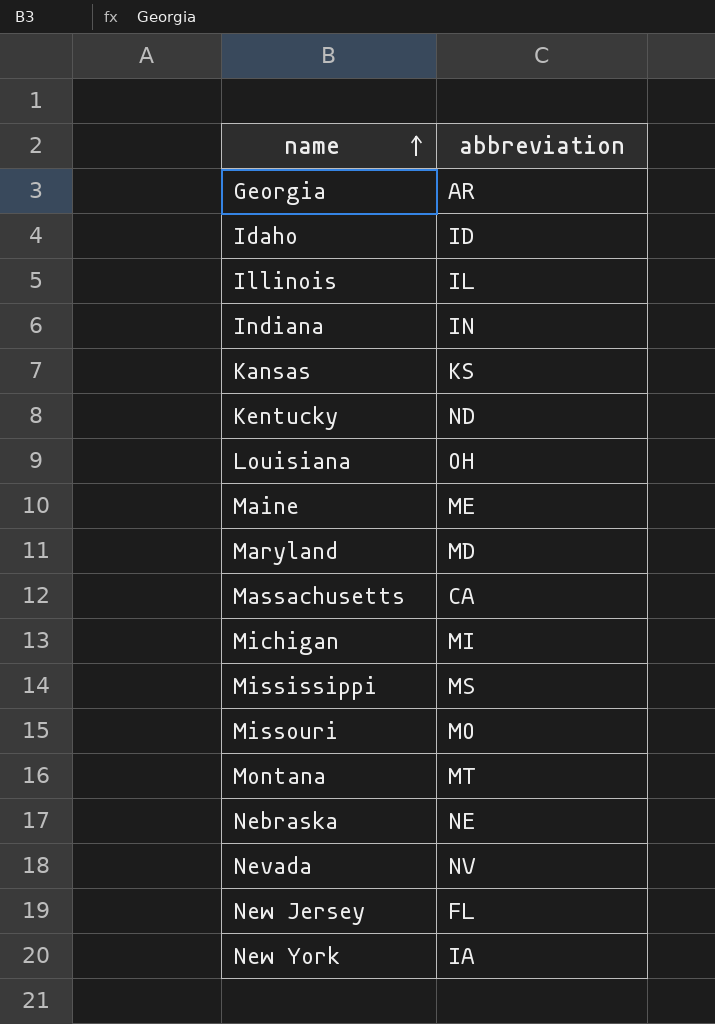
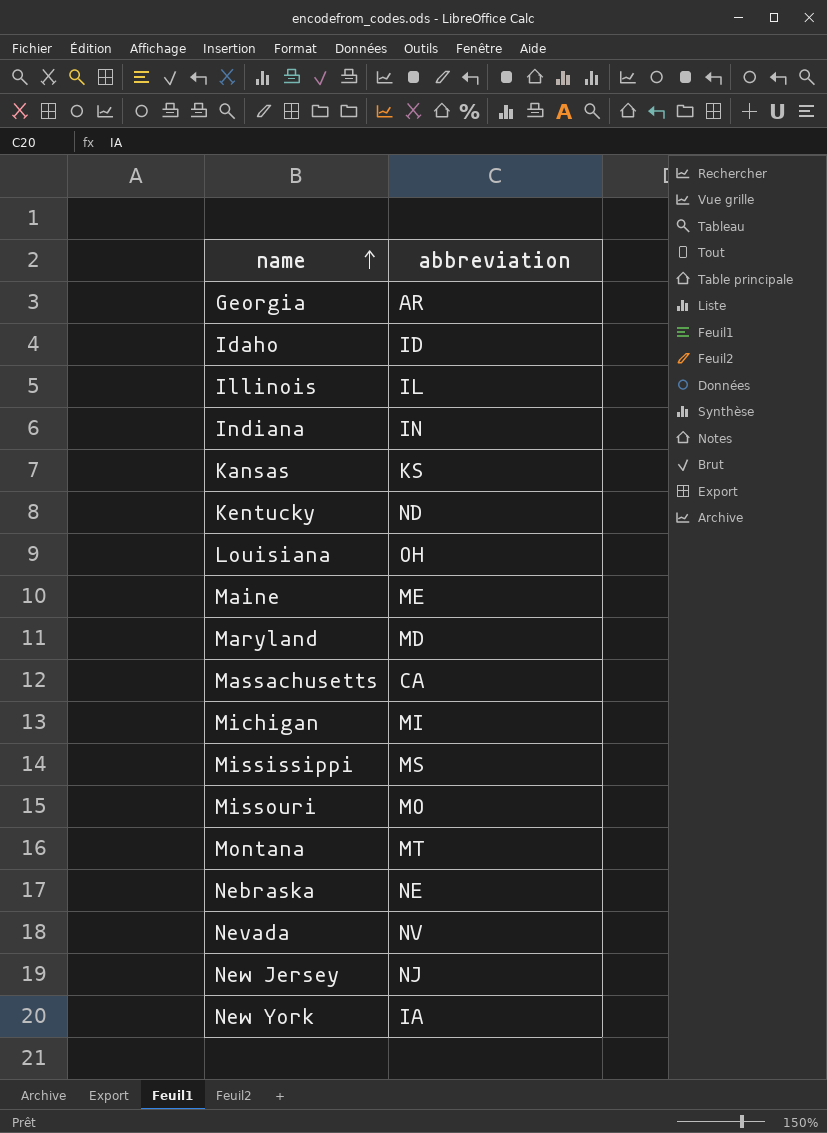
New Jersey | abbreviation: FL -> NJ

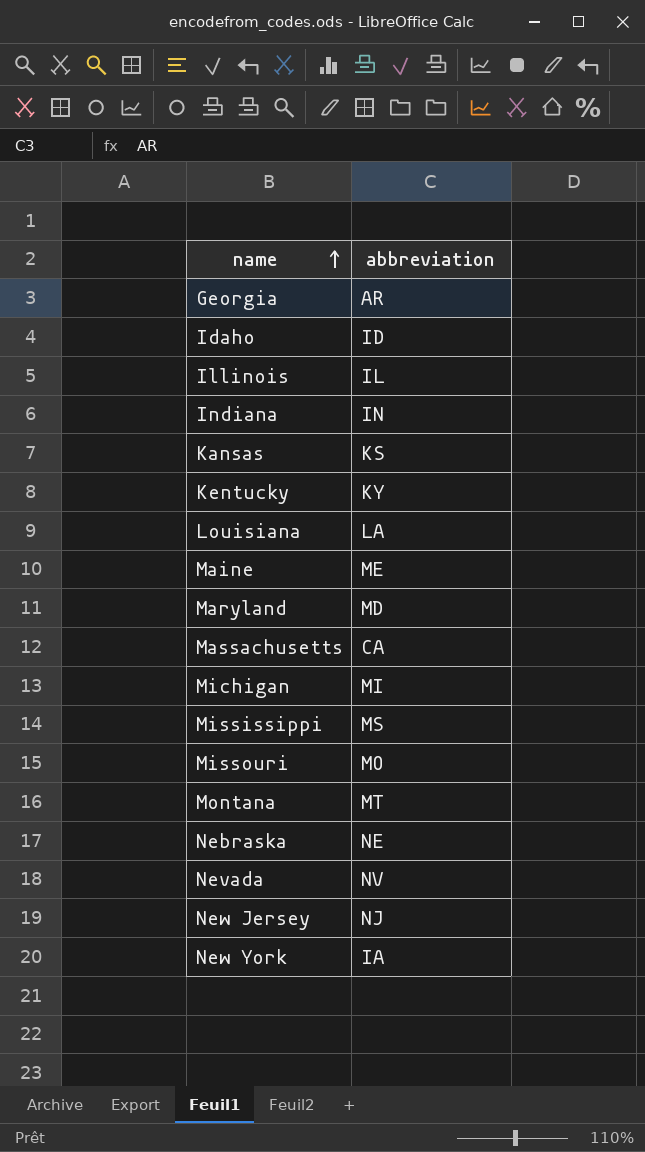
Kentucky | abbreviation: ND -> KY
Louisiana | abbreviation: OH -> LA

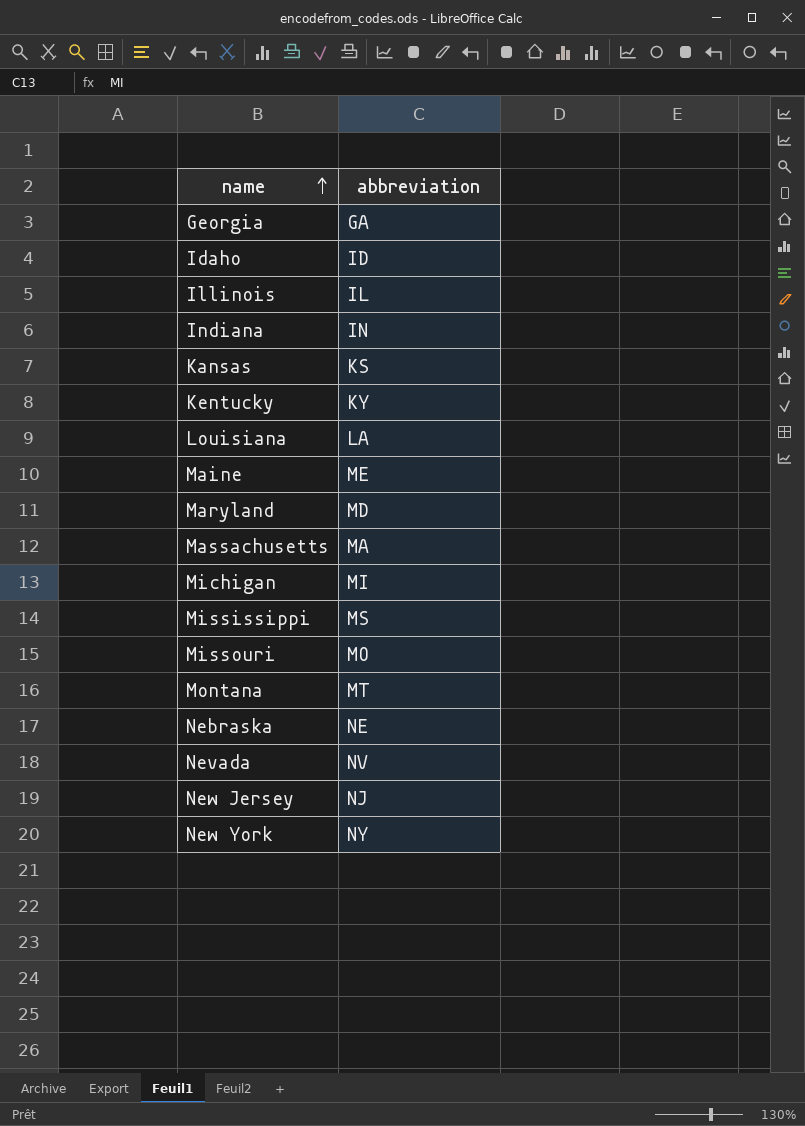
Georgia | abbreviation: AR -> GA
Massachusetts | abbreviation: CA -> MA
New York | abbreviation: IA -> NY

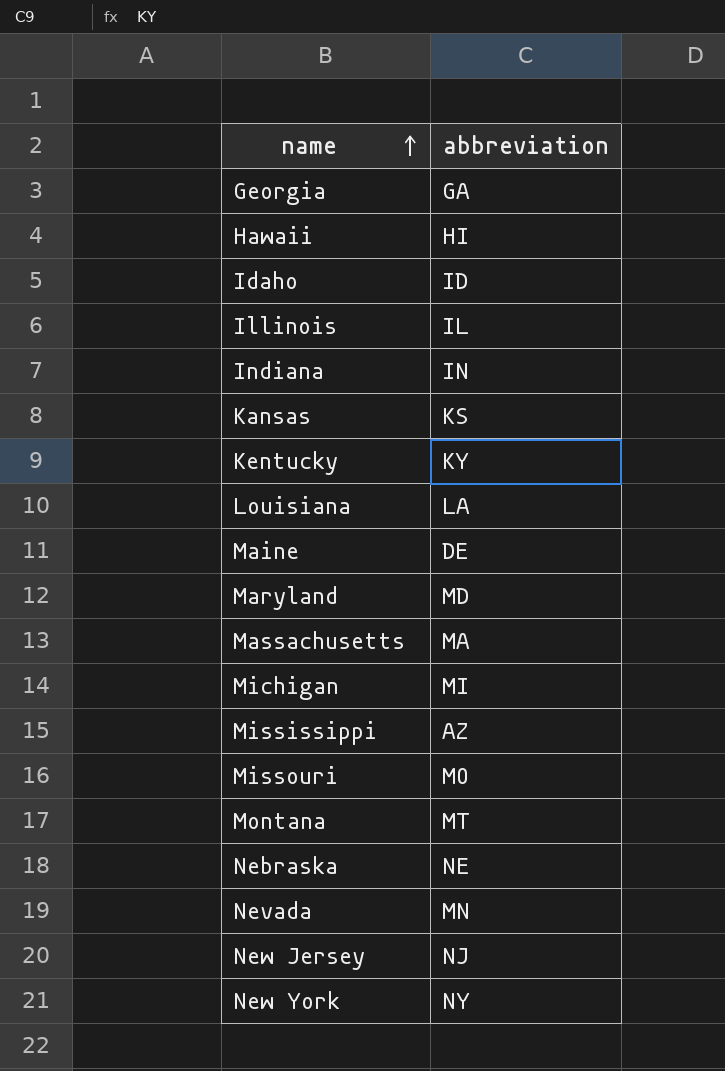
row Hawaii: none -> HI
Maine | abbreviation: ME -> DE
Mississippi | abbreviation: MS -> AZ
Nevada | abbreviation: NV -> MN

